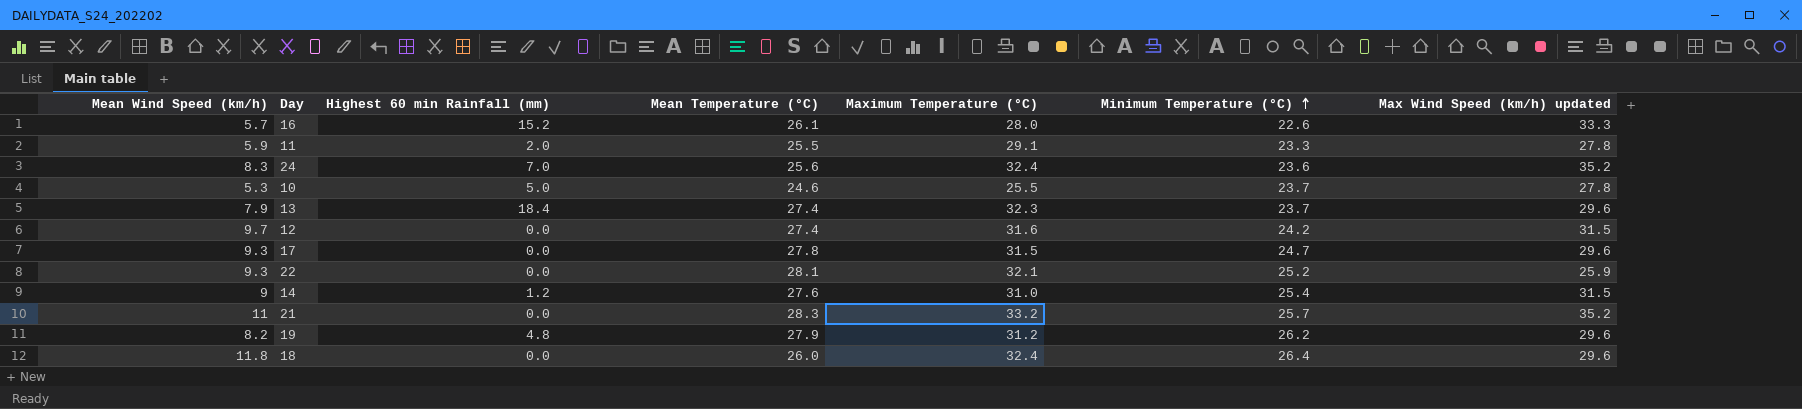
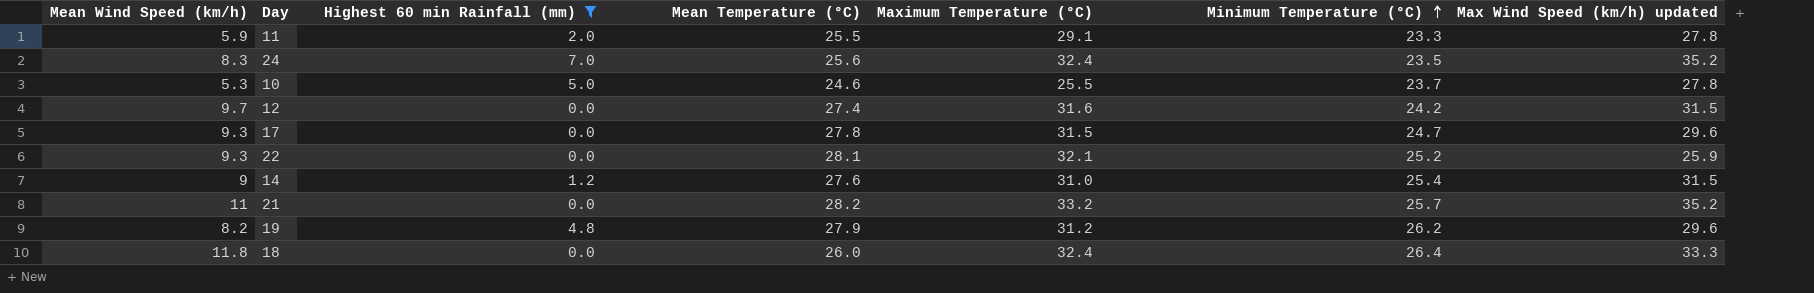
filter: none -> Highest 60 min Rainfall (mm) <= 7.0
24 | Minimum Temperature (°C): 23.6 -> 23.5
21 | Mean Temperature (°C): 28.3 -> 28.2
18 | Max Wind Speed (km/h) updated: 29.6 -> 33.3

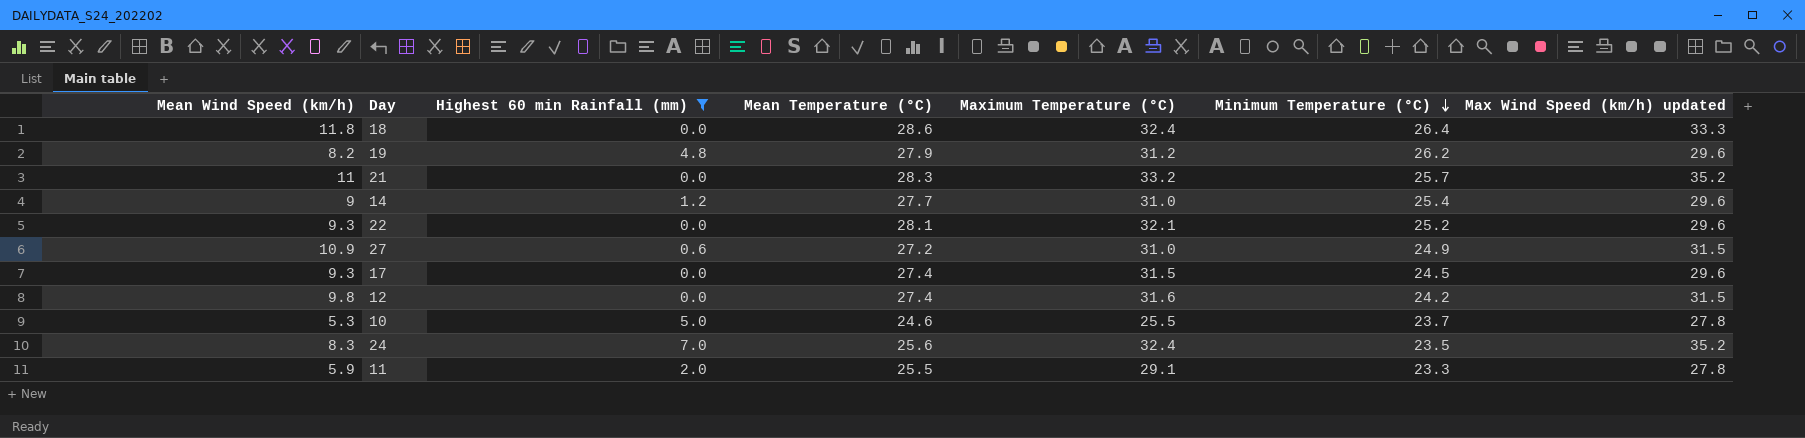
row order: Minimum Temperature (°C) ascending -> Minimum Temperature (°C) descending
18 | Mean Temperature (°C): 26.0 -> 28.6
21 | Mean Temperature (°C): 28.2 -> 28.3
14 | Mean Temperature (°C): 27.6 -> 27.7
14 | Max Wind Speed (km/h) updated: 31.5 -> 29.6
22 | Max Wind Speed (km/h) updated: 25.9 -> 29.6
row 27: none -> 10.9 | 0.6 | 27.2 | 31.0 | 24.9 | 31.5
17 | Mean Temperature (°C): 27.8 -> 27.4
17 | Minimum Temperature (°C): 24.7 -> 24.5
12 | Mean Wind Speed (km/h): 9.7 -> 9.8

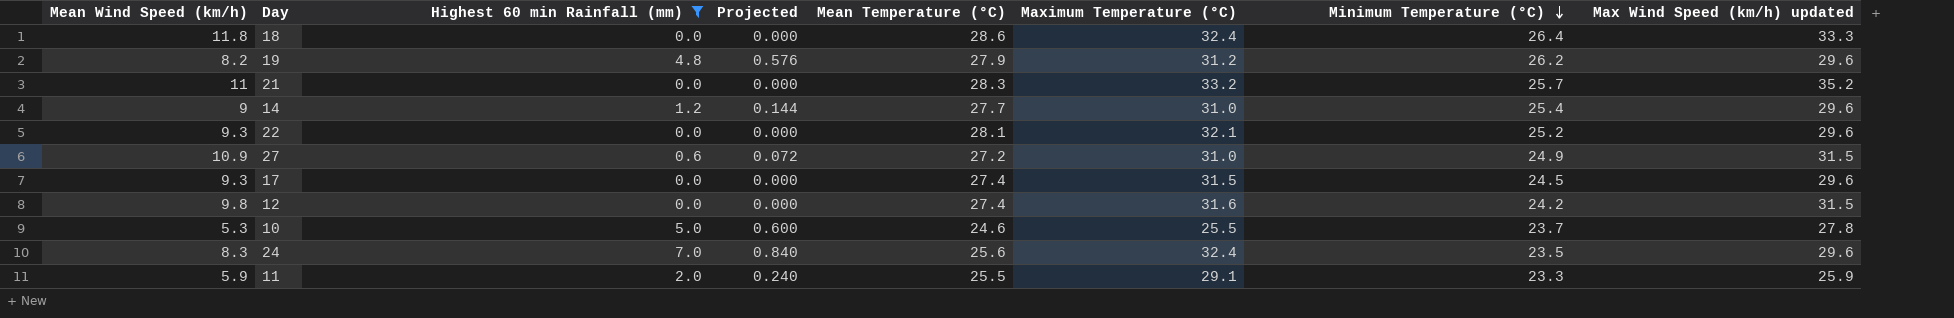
column Projected | formula: none -> [Highest 60 min Rainfall (mm)] * 0.12
24 | Max Wind Speed (km/h) updated: 35.2 -> 29.6
11 | Max Wind Speed (km/h) updated: 27.8 -> 25.9

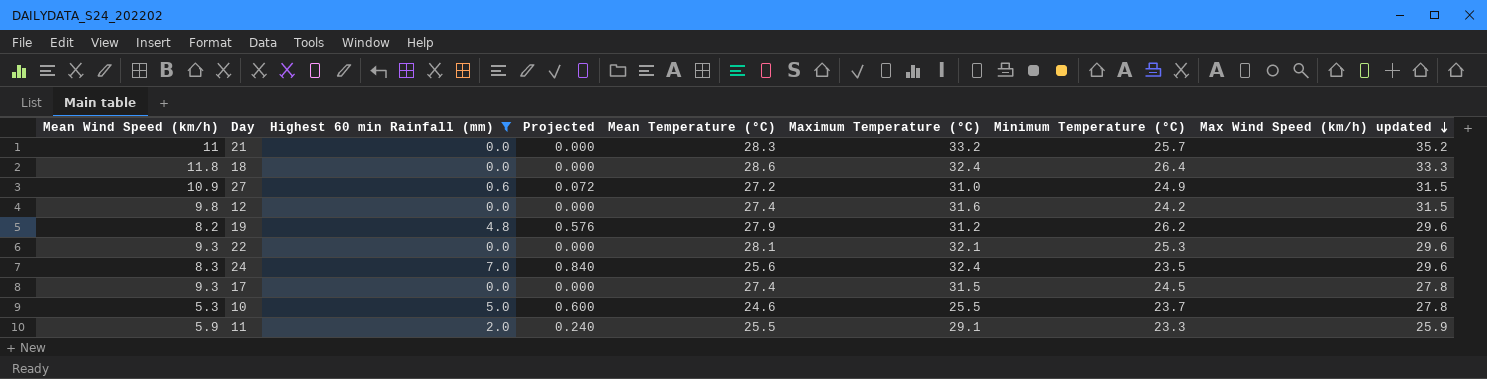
row order: Minimum Temperature (°C) descending -> Max Wind Speed (km/h) updated descending
row 14: 9 | 1.2 | 0.144 | 27.7 | 31.0 | 25.4 | 29.6 -> none
22 | Minimum Temperature (°C): 25.2 -> 25.3
17 | Max Wind Speed (km/h) updated: 29.6 -> 27.8

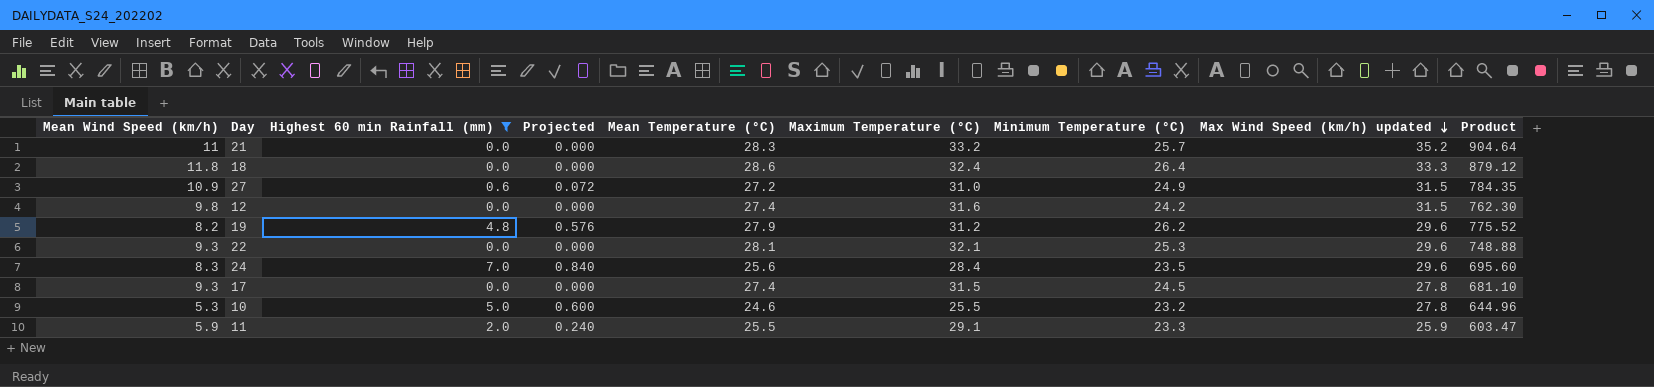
column Product | formula: none -> [Minimum Temperature (°C)] * [Max Wind Speed (km/h) updated]
24 | Maximum Temperature (°C): 32.4 -> 28.4
10 | Minimum Temperature (°C): 23.7 -> 23.2

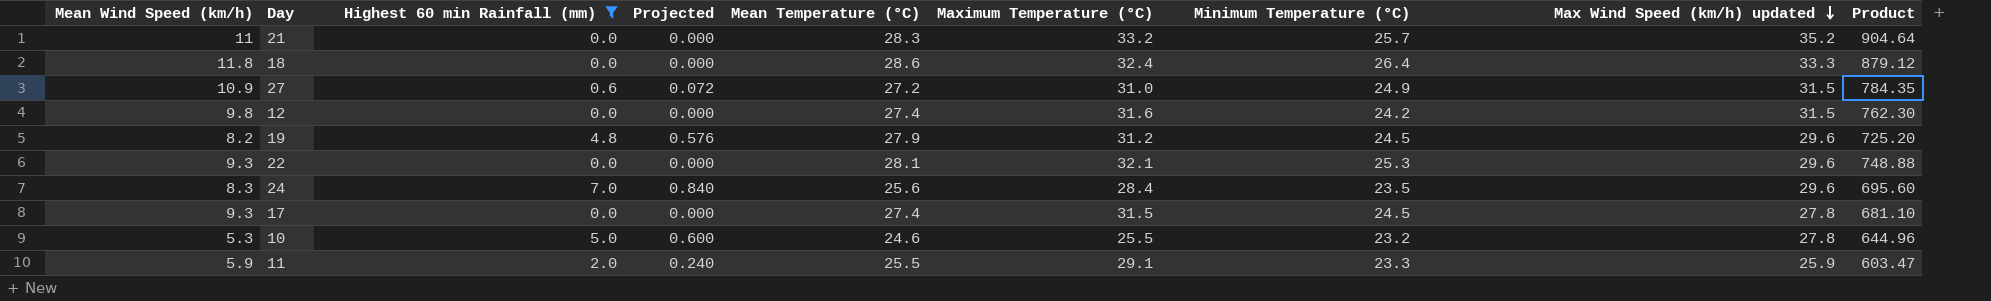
19 | Minimum Temperature (°C): 26.2 -> 24.5
19 | Product: 775.52 -> 725.20

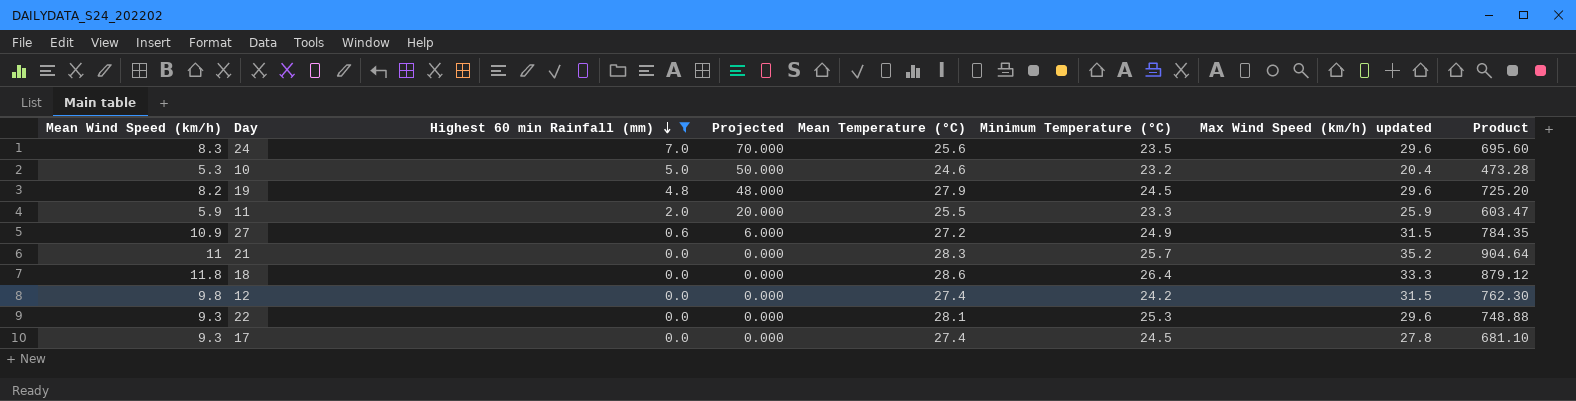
row order: Max Wind Speed (km/h) updated descending -> Highest 60 min Rainfall (mm) descending
column Maximum Temperature (°C) | position: 6 -> none
column Projected | formula: [Highest 60 min Rainfall (mm)] * 0.12 -> [Highest 60 min Rainfall (mm)] * 10
10 | Max Wind Speed (km/h) updated: 27.8 -> 20.4
10 | Product: 644.96 -> 473.28

